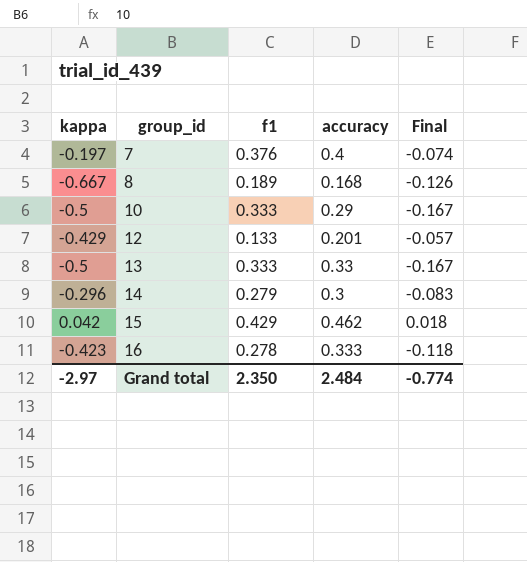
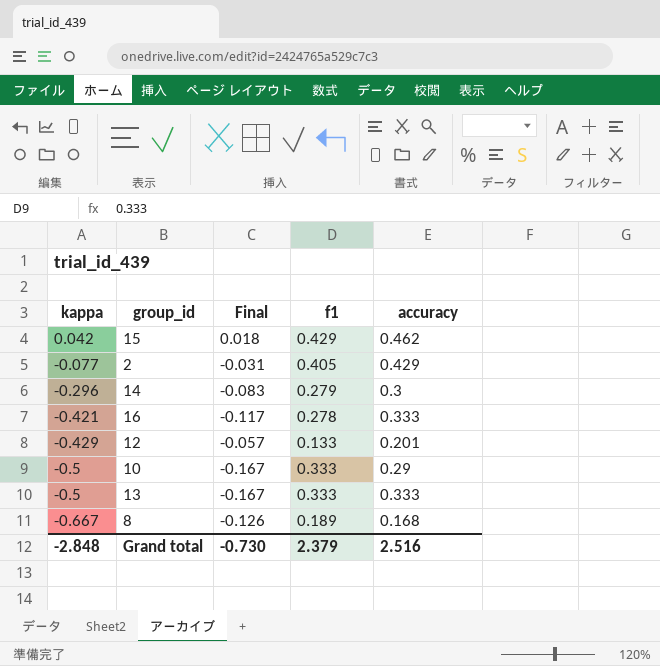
row order: group_id ascending -> kappa descending
column Final | position: 5 -> 3
row 7: -0.197 | 0.376 | 0.4 | -0.074 -> none
row 2: none -> -0.077 | -0.031 | 0.405 | 0.429
16 | kappa: -0.423 -> -0.421
16 | Final: -0.118 -> -0.117
13 | accuracy: 0.33 -> 0.333
Grand total | kappa: -2.97 -> -2.848
Grand total | Final: -0.774 -> -0.730
Grand total | f1: 2.350 -> 2.379
Grand total | accuracy: 2.484 -> 2.516

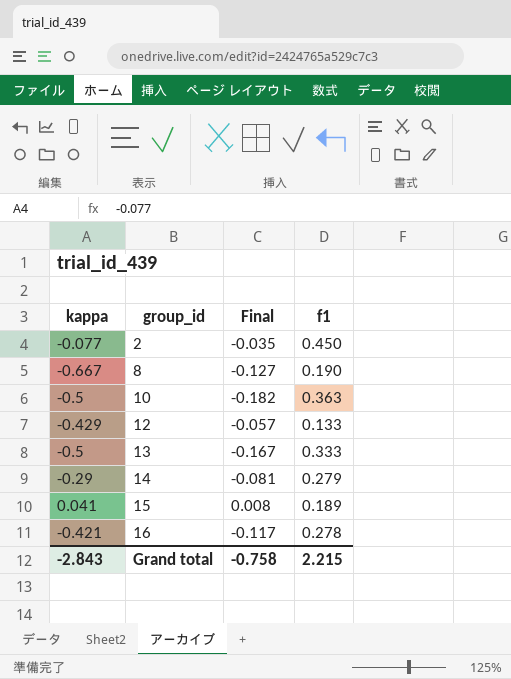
row order: kappa descending -> group_id ascending
column accuracy | position: 5 -> none
2 | Final: -0.031 -> -0.035
2 | f1: 0.405 -> 0.450
8 | Final: -0.126 -> -0.127
8 | f1: 0.189 -> 0.190
10 | Final: -0.167 -> -0.182
10 | f1: 0.333 -> 0.363
14 | kappa: -0.296 -> -0.29
14 | Final: -0.083 -> -0.081
15 | kappa: 0.042 -> 0.041
15 | Final: 0.018 -> 0.008
15 | f1: 0.429 -> 0.189
Grand total | kappa: -2.848 -> -2.843
Grand total | Final: -0.730 -> -0.758
Grand total | f1: 2.379 -> 2.215

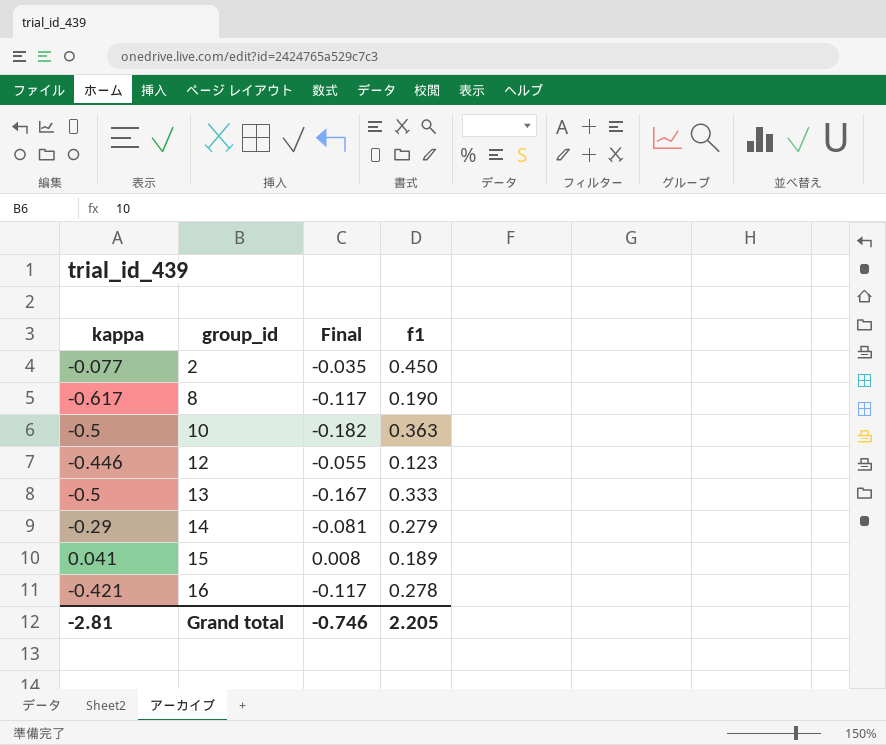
8 | kappa: -0.667 -> -0.617
8 | Final: -0.127 -> -0.117
12 | kappa: -0.429 -> -0.446
12 | Final: -0.057 -> -0.055
12 | f1: 0.133 -> 0.123
Grand total | kappa: -2.843 -> -2.81
Grand total | Final: -0.758 -> -0.746
Grand total | f1: 2.215 -> 2.205

